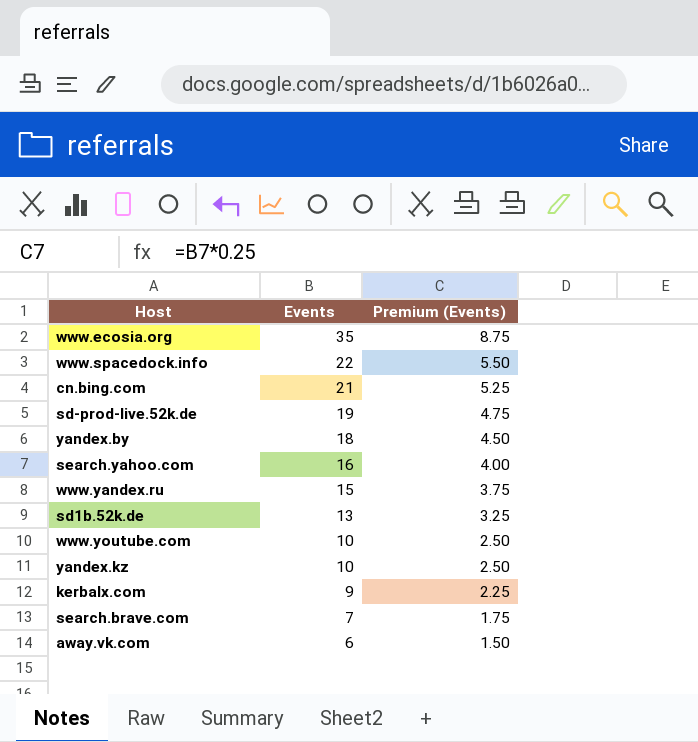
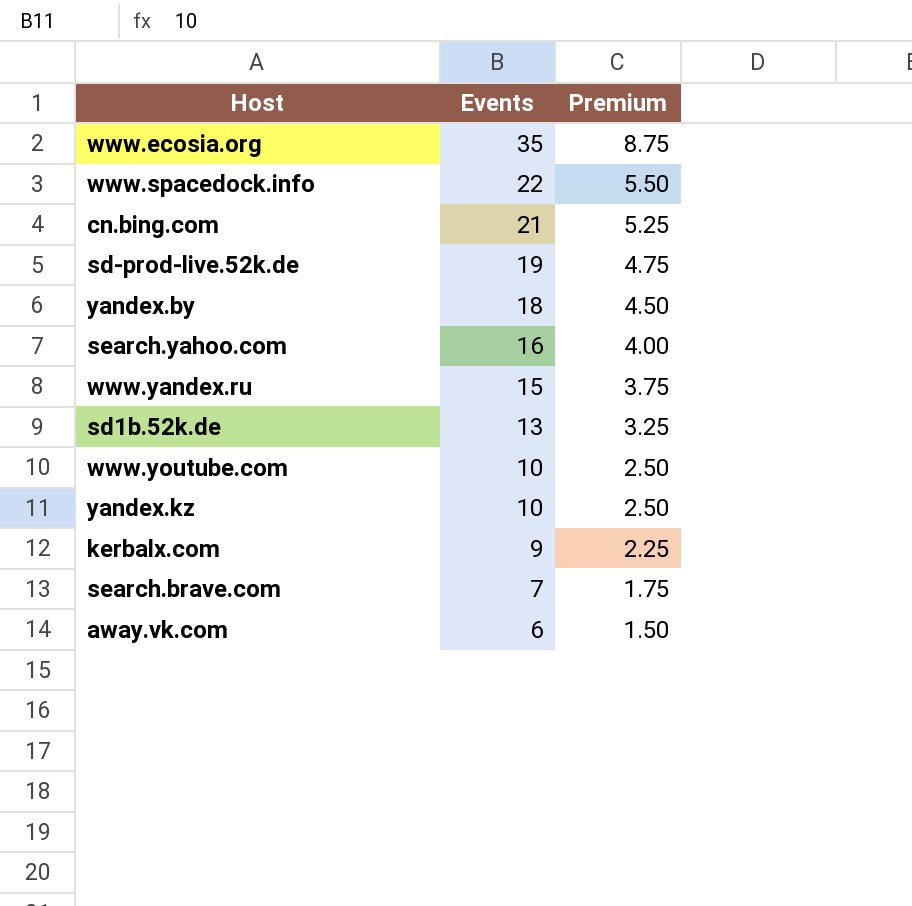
column name: Premium (Events) -> Premium

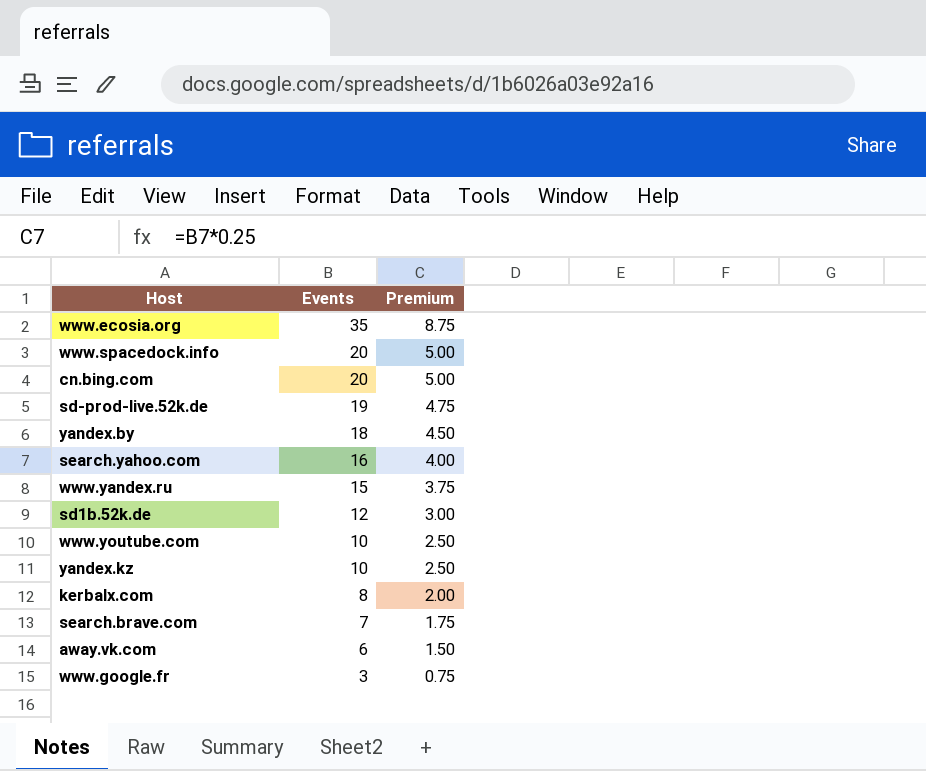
www.spacedock.info | Events: 22 -> 20
www.spacedock.info | Premium: 5.50 -> 5.00
cn.bing.com | Events: 21 -> 20
cn.bing.com | Premium: 5.25 -> 5.00
sd1b.52k.de | Events: 13 -> 12
sd1b.52k.de | Premium: 3.25 -> 3.00
kerbalx.com | Events: 9 -> 8
kerbalx.com | Premium: 2.25 -> 2.00
row www.google.fr: none -> 3 | 0.75

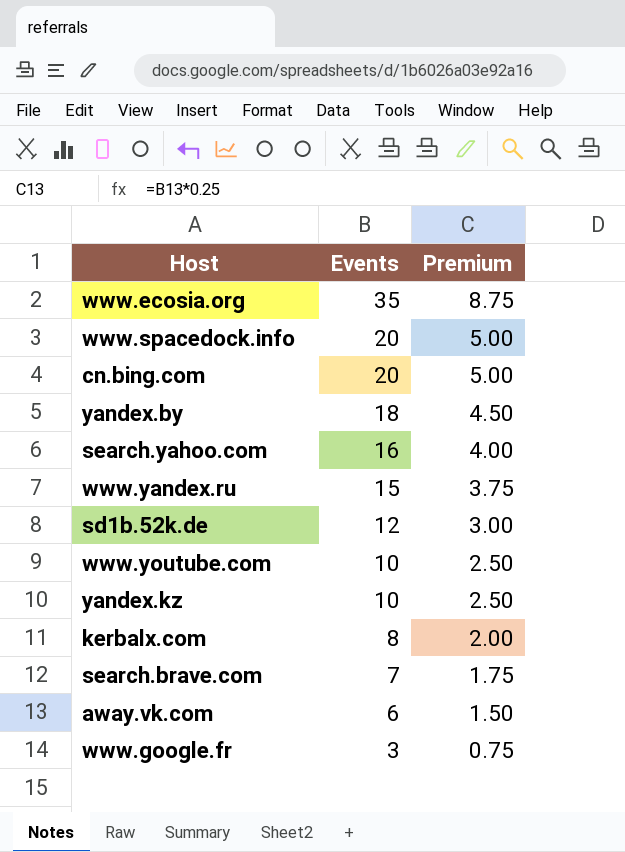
row sd-prod-live.52k.de: 19 | 4.75 -> none

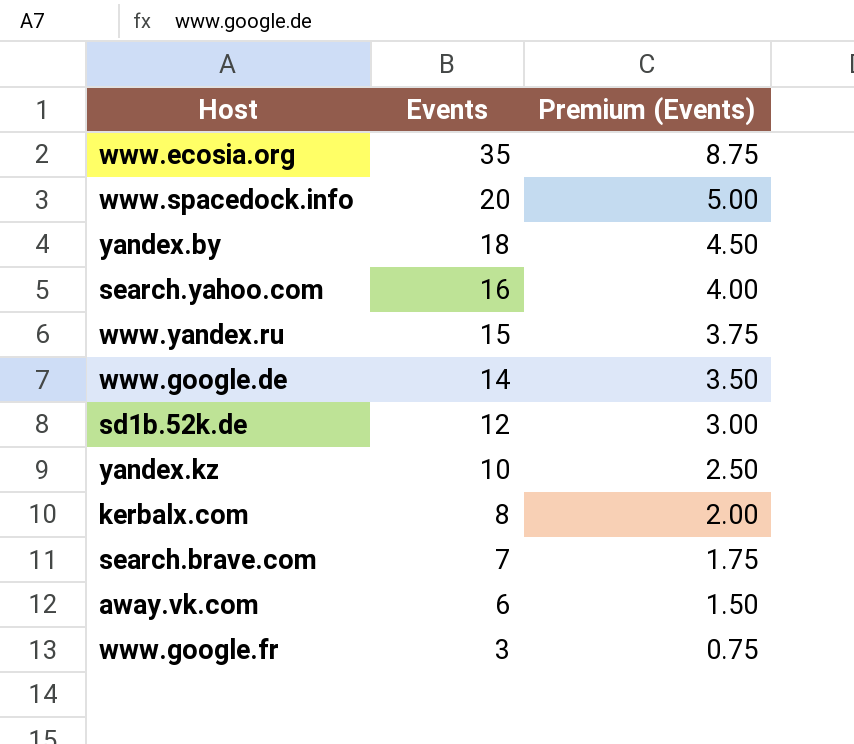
column name: Premium -> Premium (Events)
row cn.bing.com: 20 | 5.00 -> none
row www.youtube.com: 10 | 2.50 -> none
row www.google.de: none -> 14 | 3.50

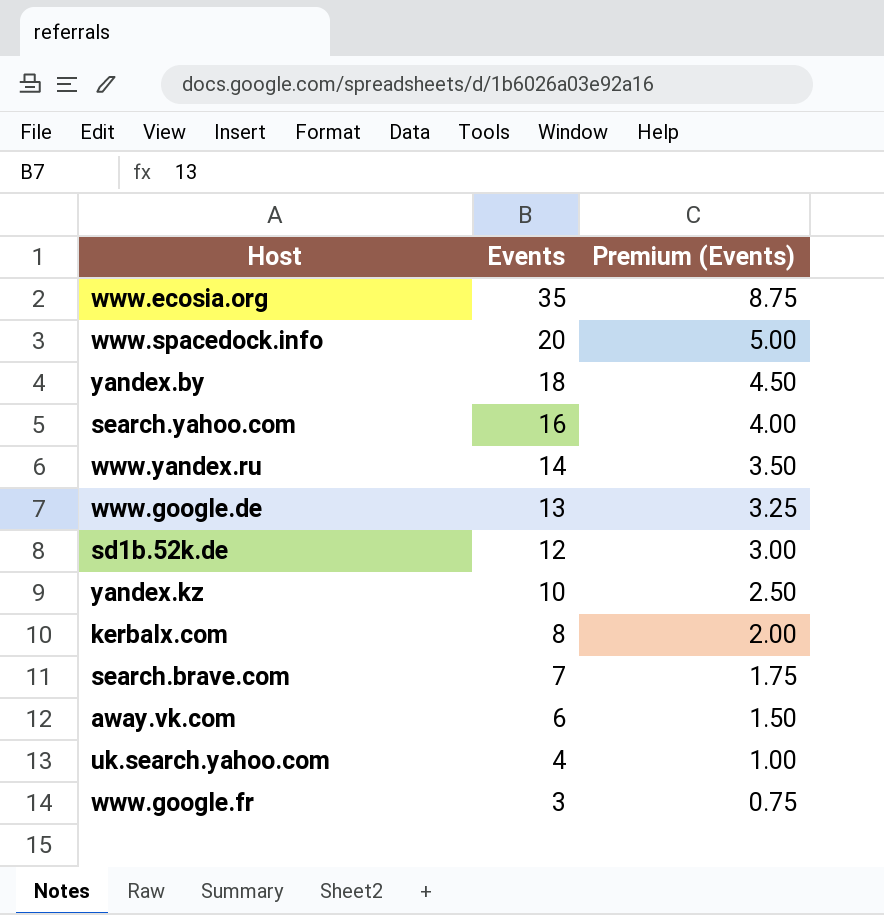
www.yandex.ru | Events: 15 -> 14
www.yandex.ru | Premium (Events): 3.75 -> 3.50
www.google.de | Events: 14 -> 13
www.google.de | Premium (Events): 3.50 -> 3.25
row uk.search.yahoo.com: none -> 4 | 1.00

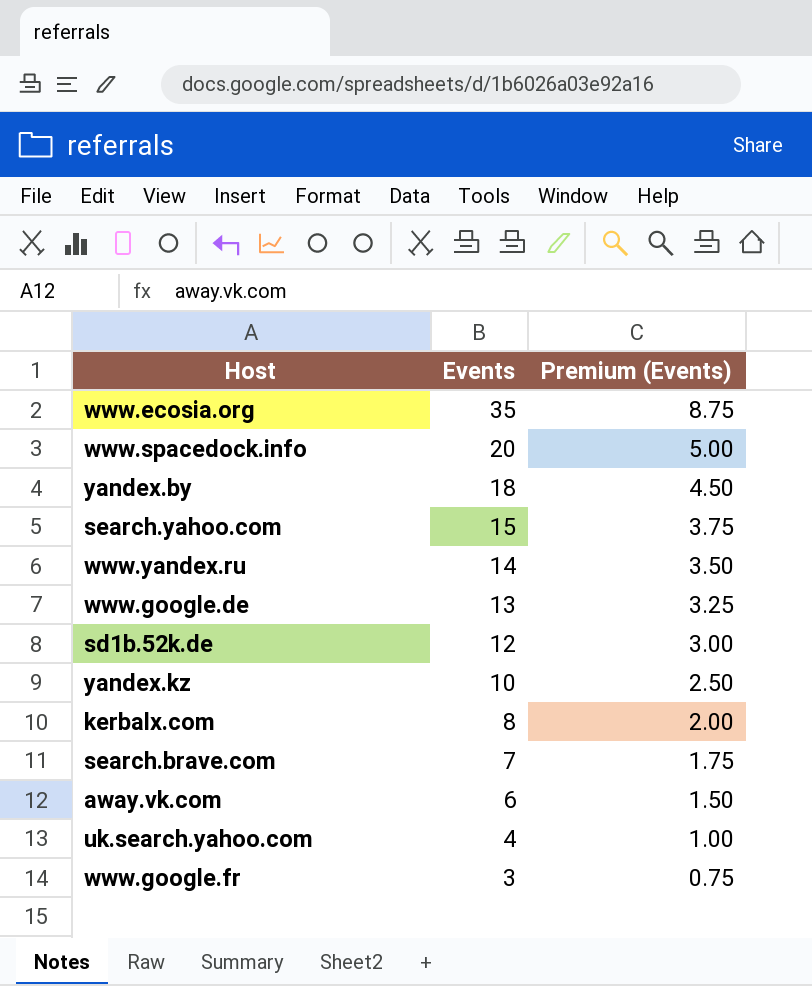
search.yahoo.com | Events: 16 -> 15
search.yahoo.com | Premium (Events): 4.00 -> 3.75

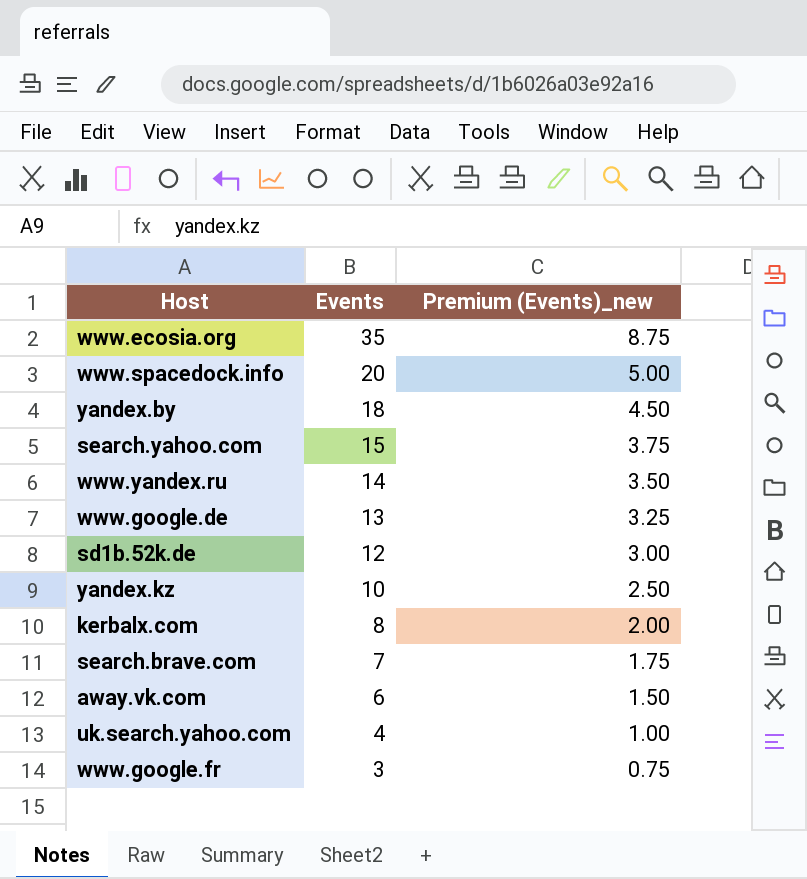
column name: Premium (Events) -> Premium (Events)_new

